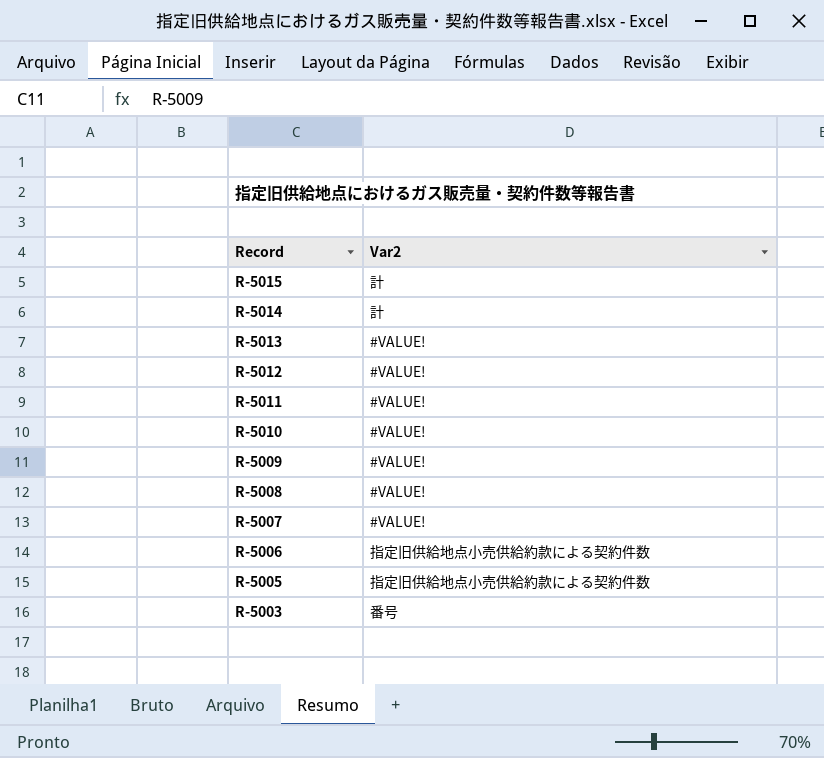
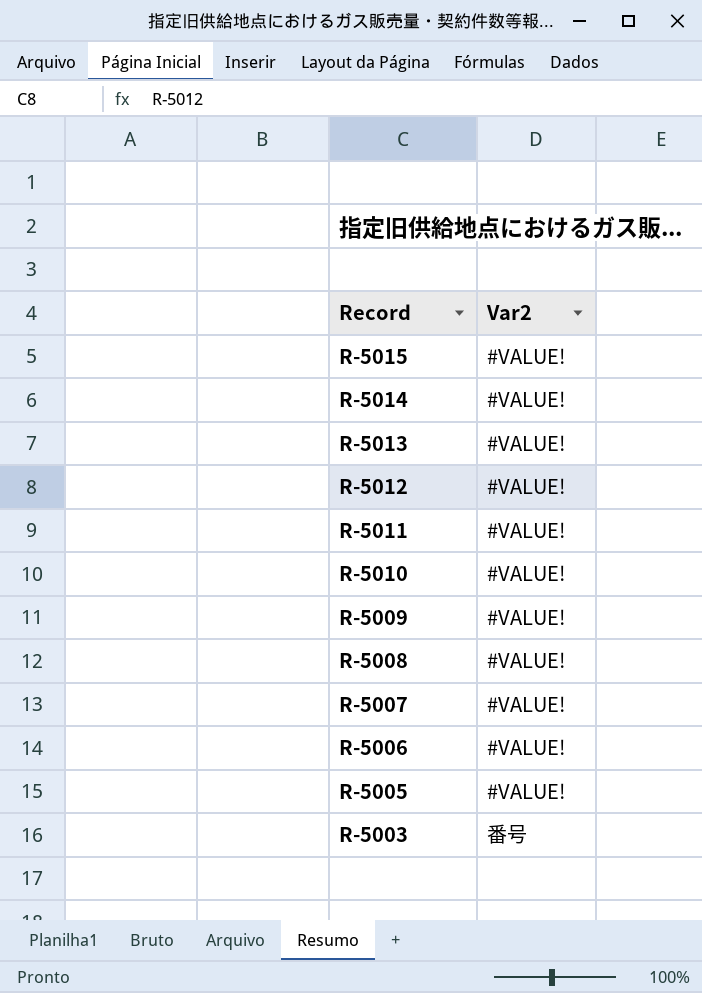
R-5015 | Var2: 計 -> #VALUE!
R-5014 | Var2: 計 -> #VALUE!
R-5006 | Var2: 指定旧供給地点小売供給約款による契約件数 -> #VALUE!
R-5005 | Var2: 指定旧供給地点小売供給約款による契約件数 -> #VALUE!

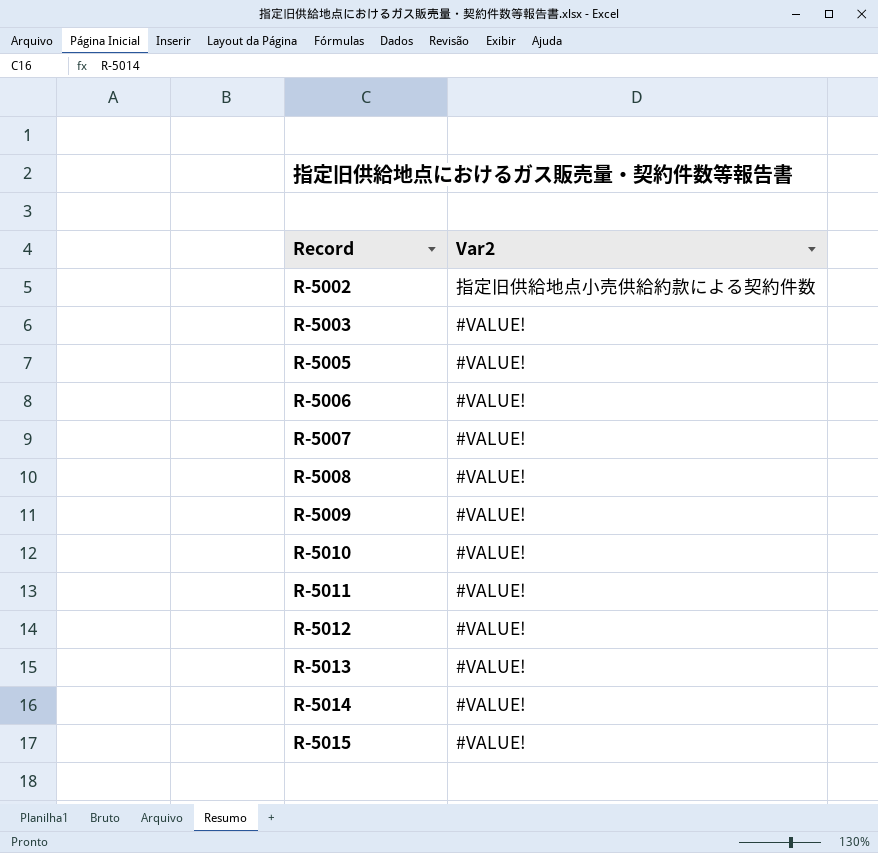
row order: Record descending -> Record ascending
row R-5002: none -> 指定旧供給地点小売供給約款による契約件数
R-5003 | Var2: 番号 -> #VALUE!

